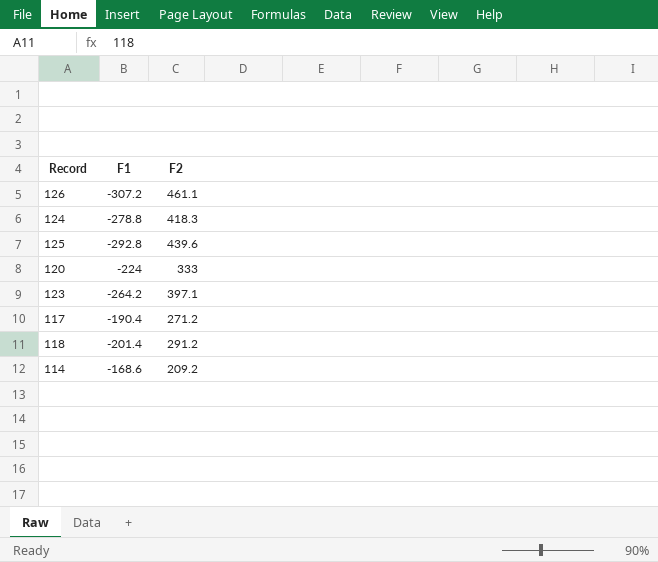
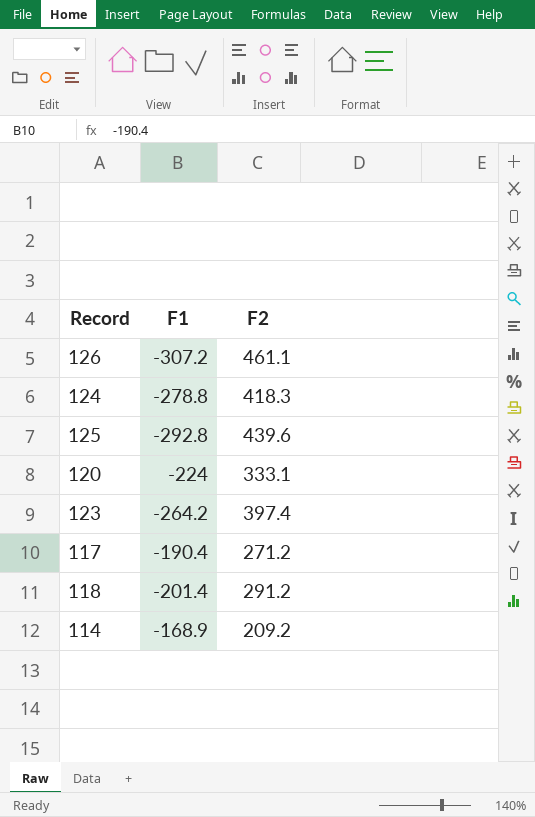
120 | F2: 333 -> 333.1
123 | F2: 397.1 -> 397.4
114 | F1: -168.6 -> -168.9

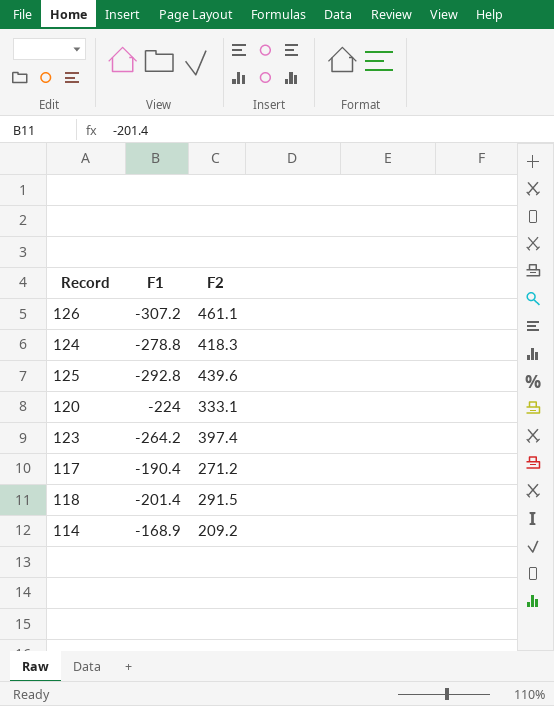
118 | F2: 291.2 -> 291.5

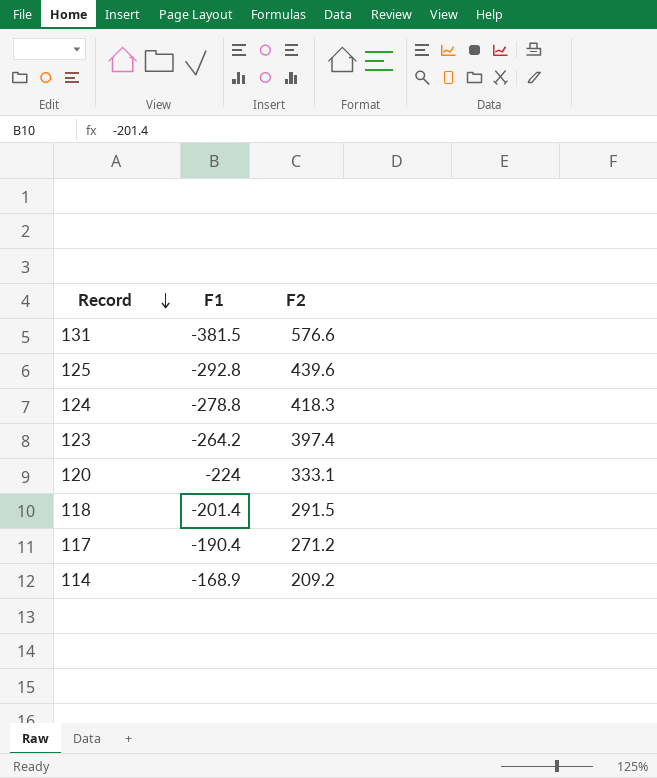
row order: none -> Record descending
row 126: -307.2 | 461.1 -> none
row 131: none -> -381.5 | 576.6

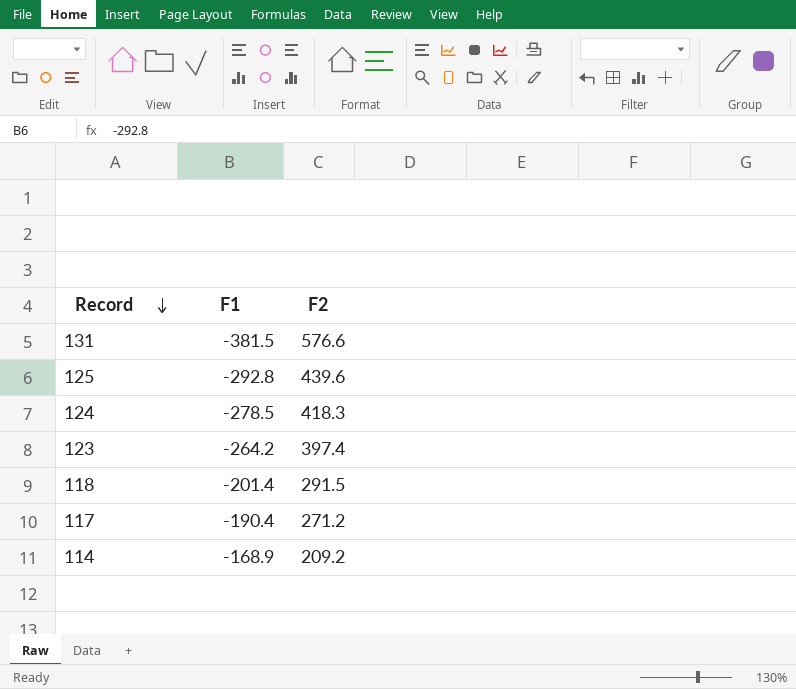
row 120: -224 | 333.1 -> none
124 | F1: -278.8 -> -278.5

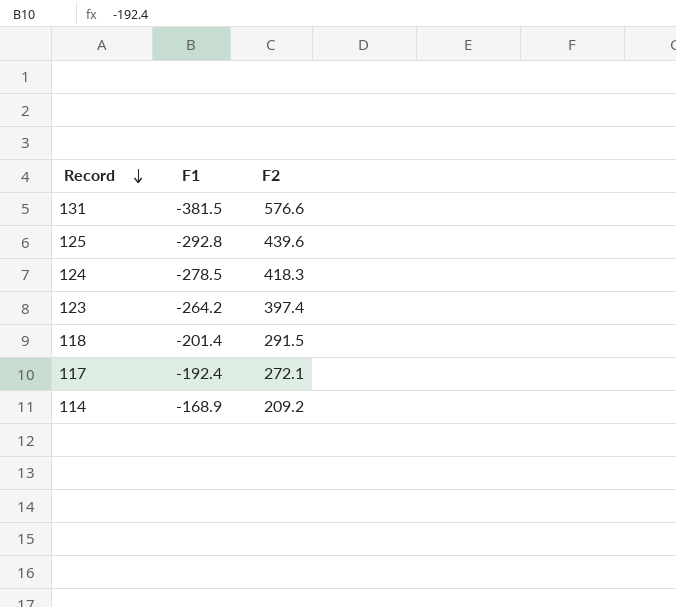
117 | F1: -190.4 -> -192.4
117 | F2: 271.2 -> 272.1

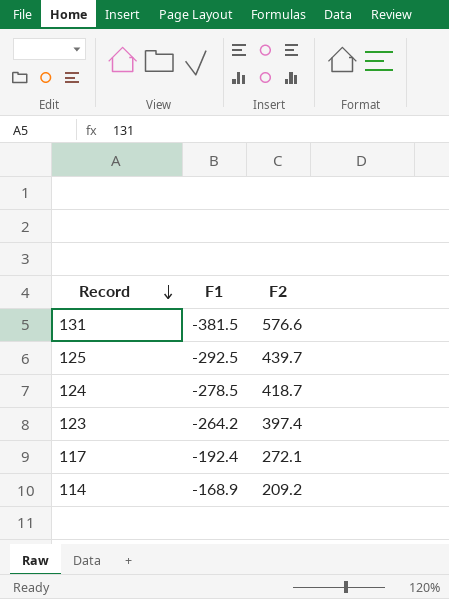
row 118: -201.4 | 291.5 -> none
125 | F1: -292.8 -> -292.5
125 | F2: 439.6 -> 439.7
124 | F2: 418.3 -> 418.7

